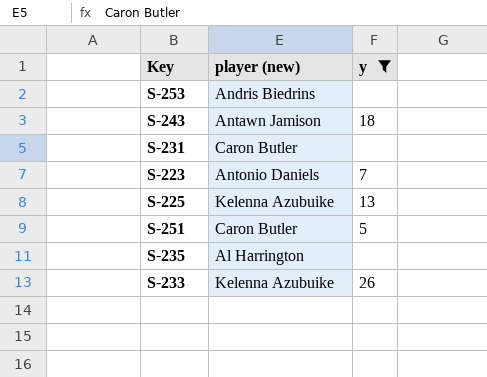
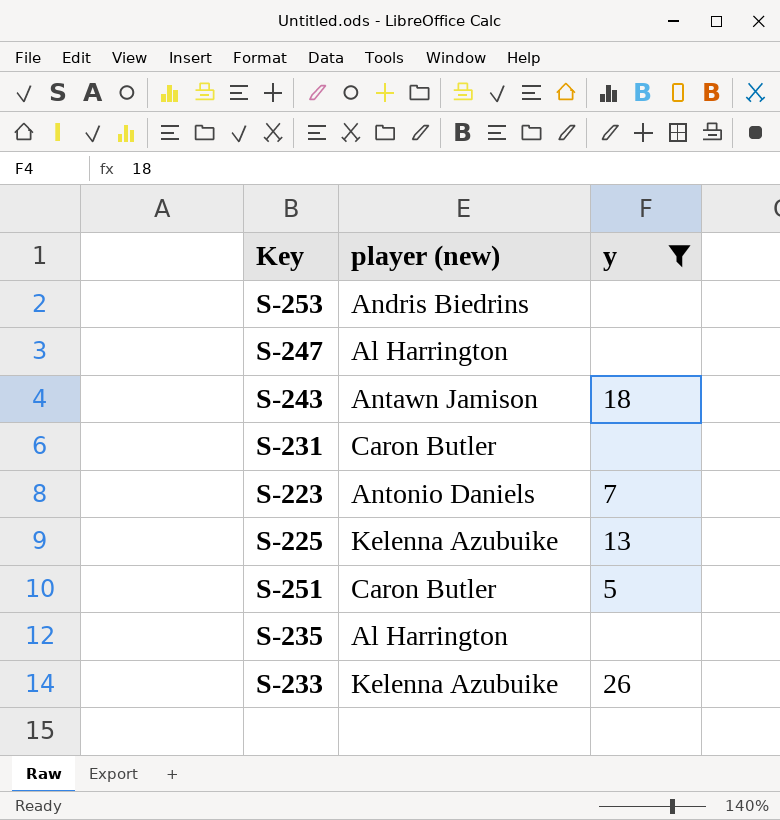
row S-247: none -> Al Harrington | none

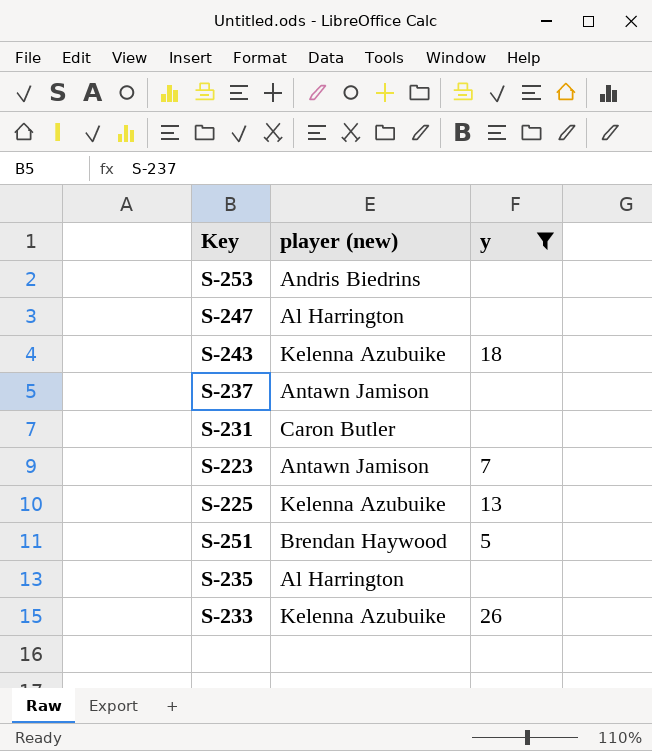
S-243 | player (new): Antawn Jamison -> Kelenna Azubuike
row S-237: none -> Antawn Jamison | none
S-223 | player (new): Antonio Daniels -> Antawn Jamison
S-251 | player (new): Caron Butler -> Brendan Haywood

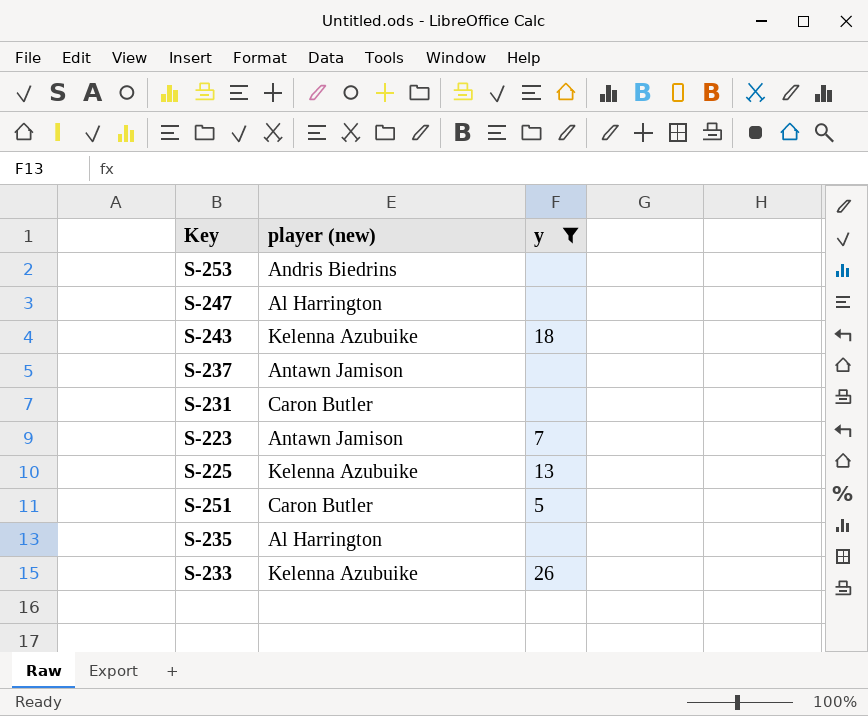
S-251 | player (new): Brendan Haywood -> Caron Butler

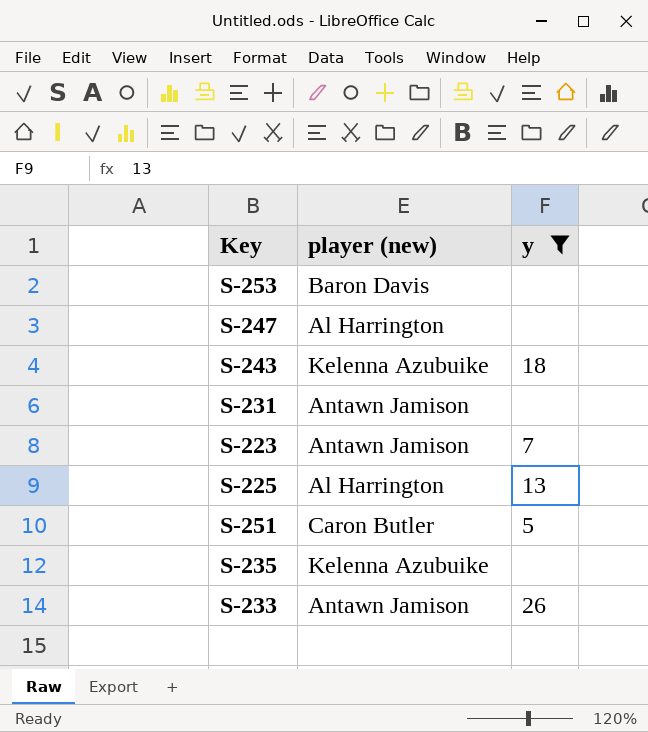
row S-237: Antawn Jamison | none -> none
S-253 | player (new): Andris Biedrins -> Baron Davis
S-231 | player (new): Caron Butler -> Antawn Jamison
S-225 | player (new): Kelenna Azubuike -> Al Harrington
S-235 | player (new): Al Harrington -> Kelenna Azubuike
S-233 | player (new): Kelenna Azubuike -> Antawn Jamison

